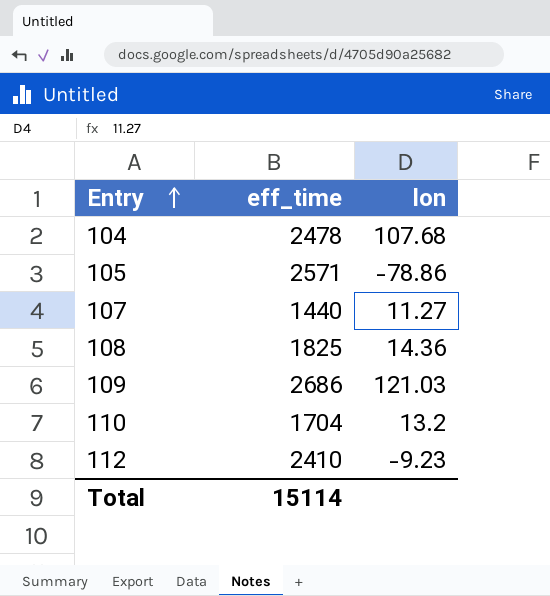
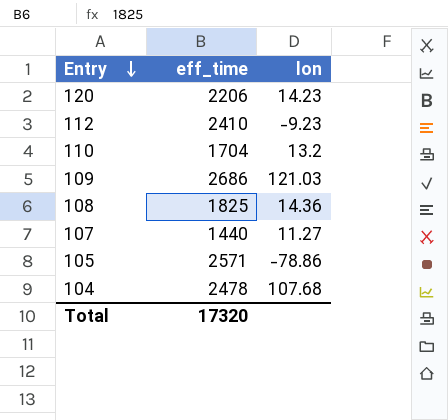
row order: Entry ascending -> Entry descending
row 120: none -> 2206 | 14.23
Total | eff_time: 15114 -> 17320

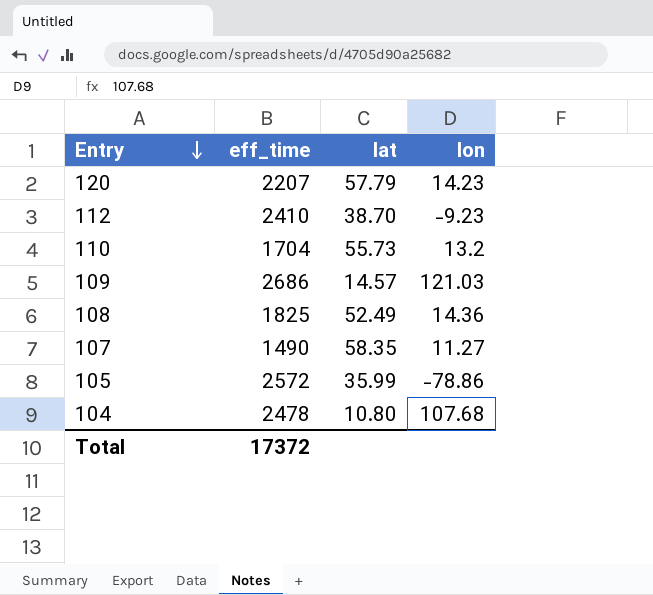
column lat | position: none -> 3
120 | eff_time: 2206 -> 2207
107 | eff_time: 1440 -> 1490
105 | eff_time: 2571 -> 2572
Total | eff_time: 17320 -> 17372

